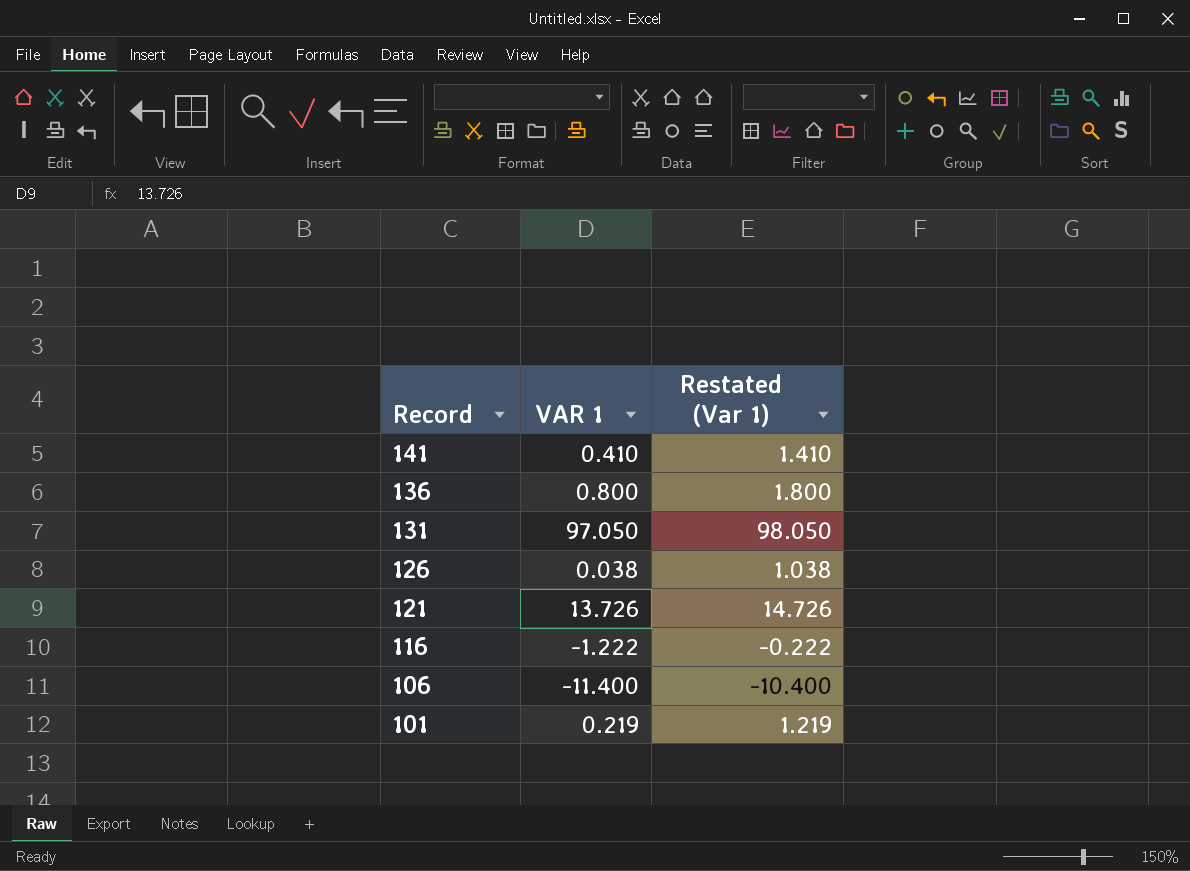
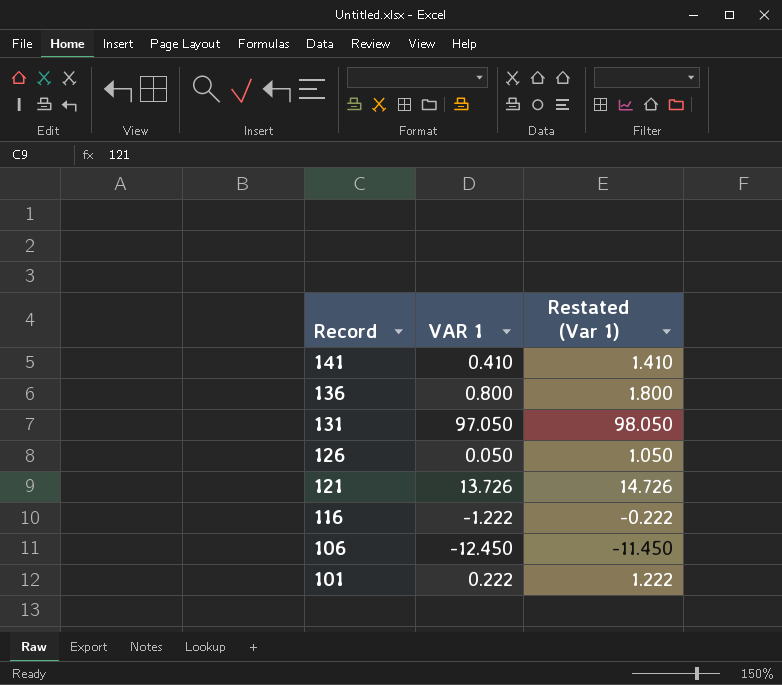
126 | VAR 1: 0.038 -> 0.050
126 | Restated (Var 1): 1.038 -> 1.050
106 | VAR 1: -11.400 -> -12.450
106 | Restated (Var 1): -10.400 -> -11.450
101 | VAR 1: 0.219 -> 0.222
101 | Restated (Var 1): 1.219 -> 1.222

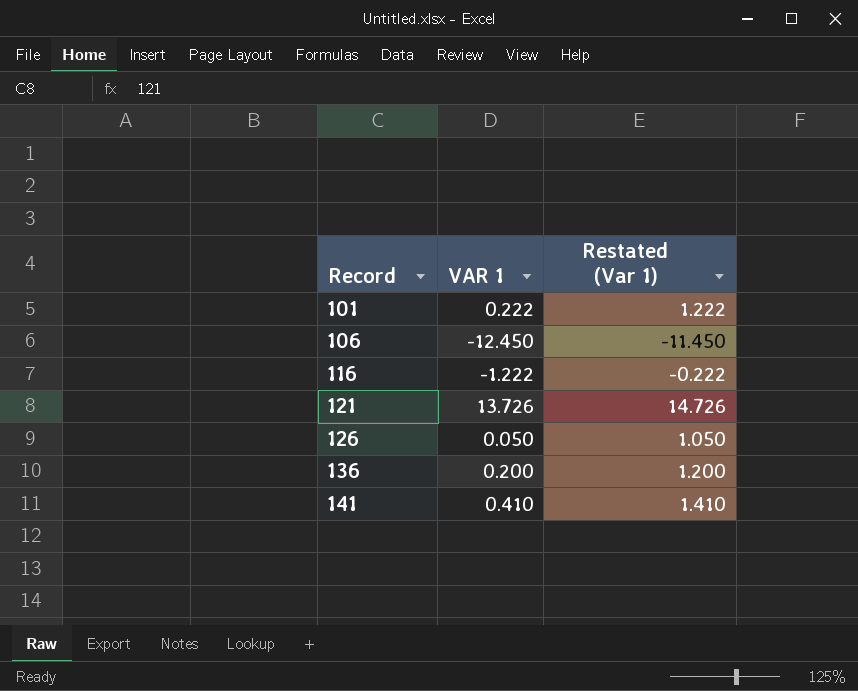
row order: Record descending -> Record ascending
row 131: 97.050 | 98.050 -> none
136 | VAR 1: 0.800 -> 0.200
136 | Restated (Var 1): 1.800 -> 1.200

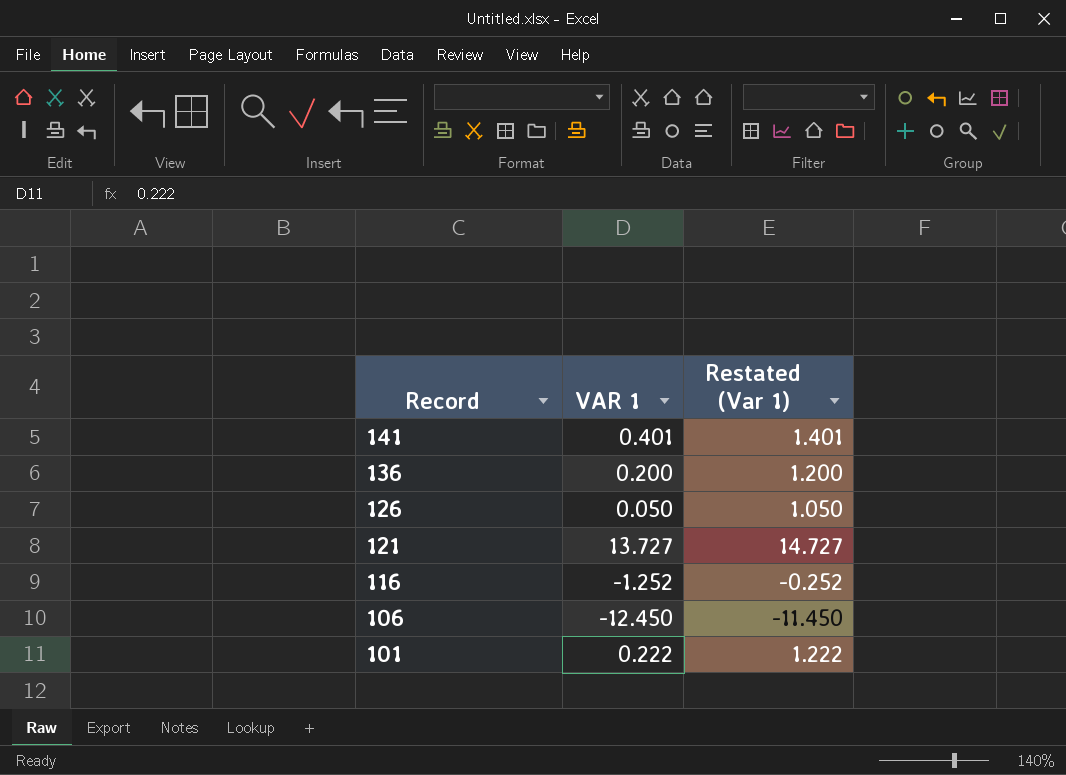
row order: Record ascending -> Record descending
141 | VAR 1: 0.410 -> 0.401
141 | Restated (Var 1): 1.410 -> 1.401
121 | VAR 1: 13.726 -> 13.727
121 | Restated (Var 1): 14.726 -> 14.727
116 | VAR 1: -1.222 -> -1.252
116 | Restated (Var 1): -0.222 -> -0.252

